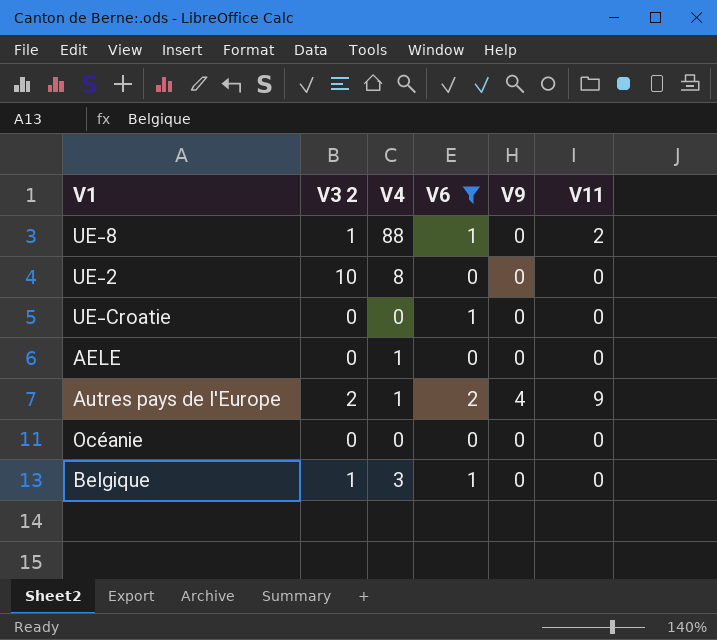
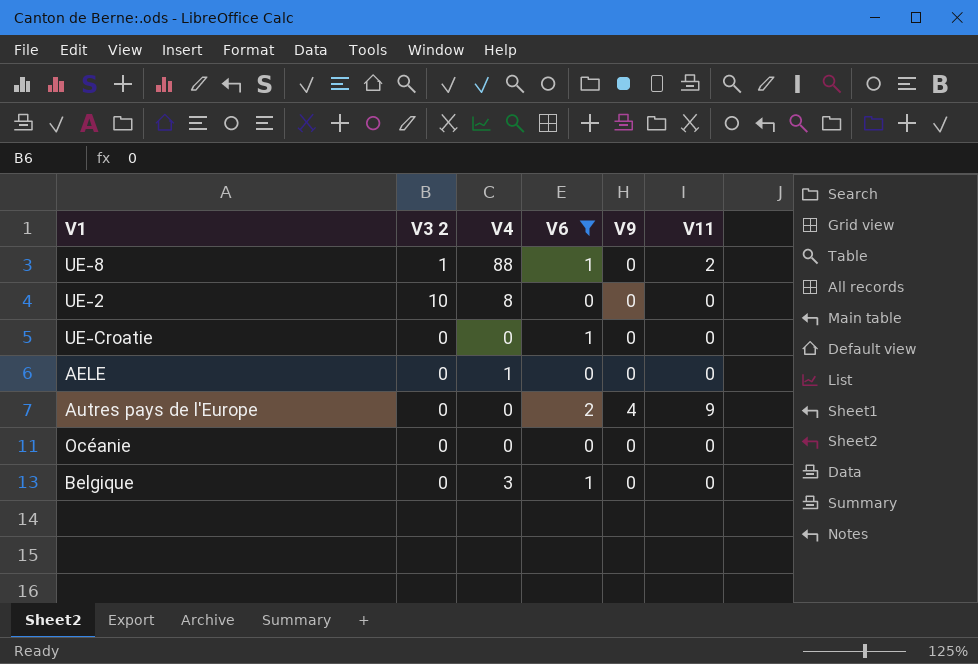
Autres pays de l'Europe | V3 2: 2 -> 0
Autres pays de l'Europe | V4: 1 -> 0
Belgique | V3 2: 1 -> 0

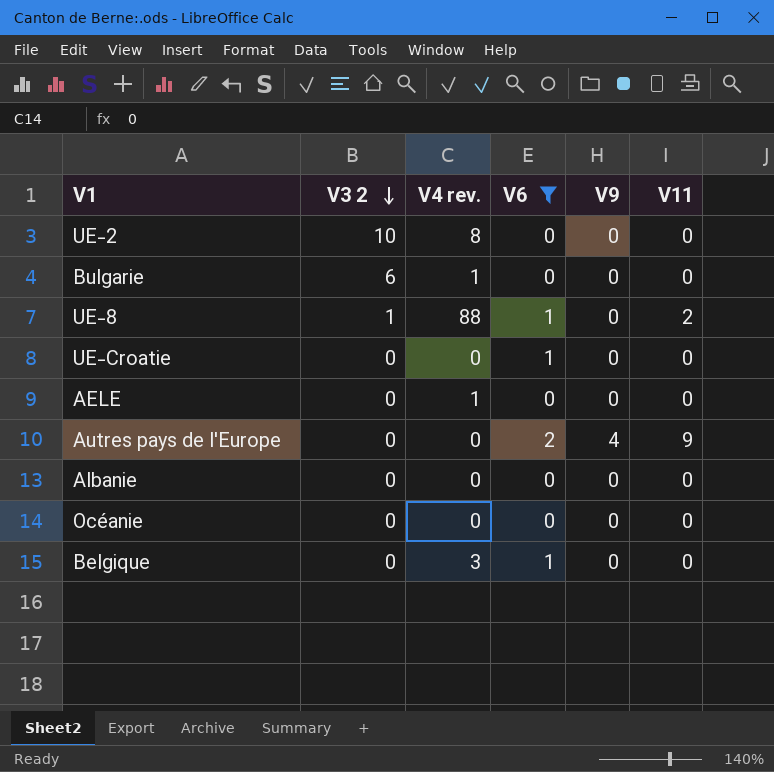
row order: none -> V3 2 descending
column name: V4 -> V4 rev.
row Bulgarie: none -> 6 | 1 | 0 | 0 | 0
row Albanie: none -> 0 | 0 | 0 | 0 | 0

